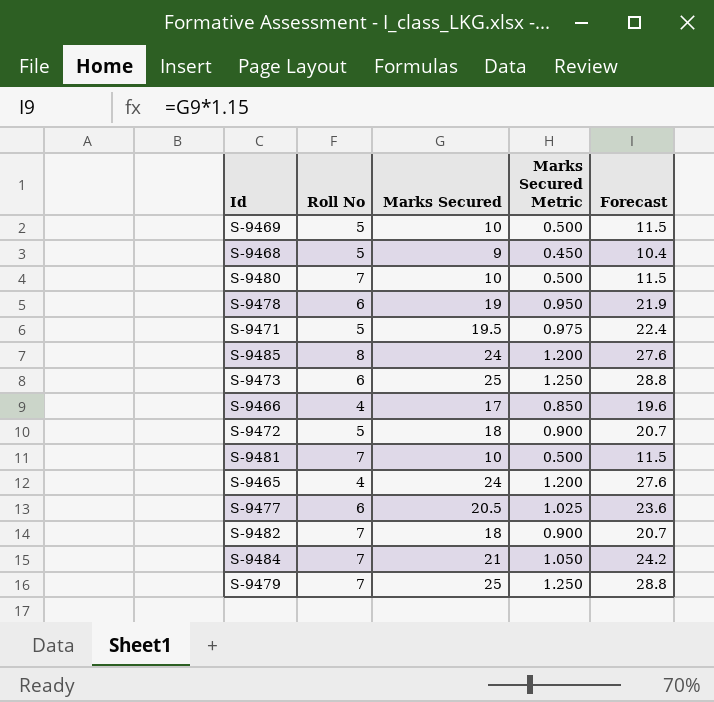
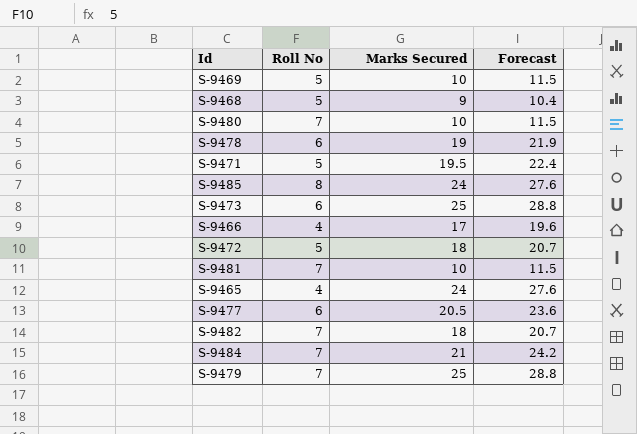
column Marks Secured Metric | formula: [Marks Secured] * 0.05 -> none

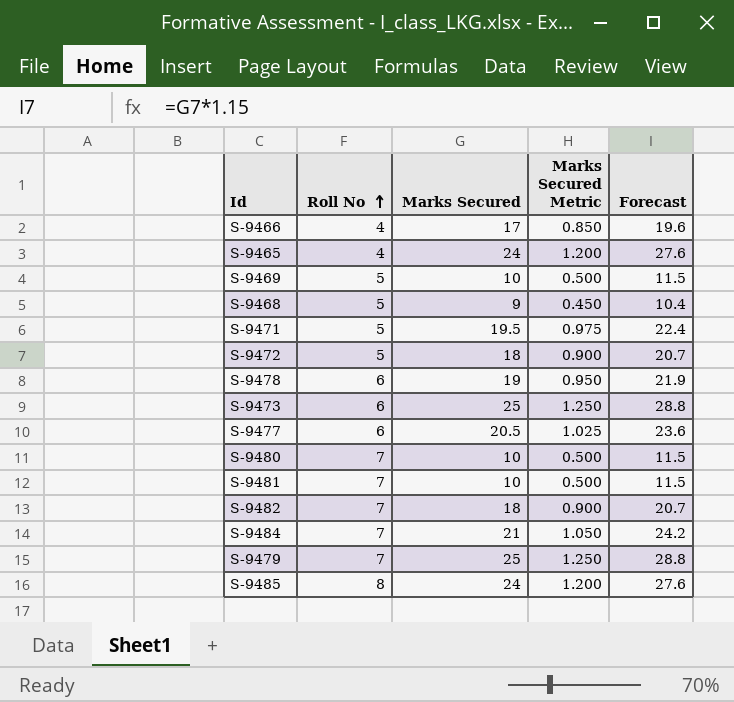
row order: none -> Roll No ascending
column Marks Secured Metric | formula: none -> [Marks Secured] * 0.05

